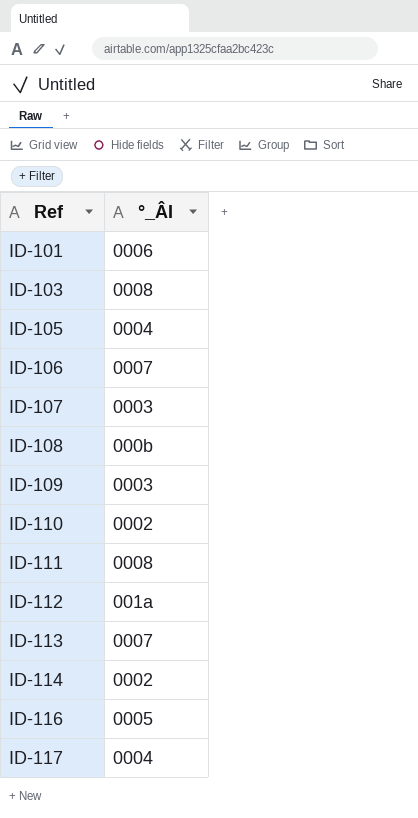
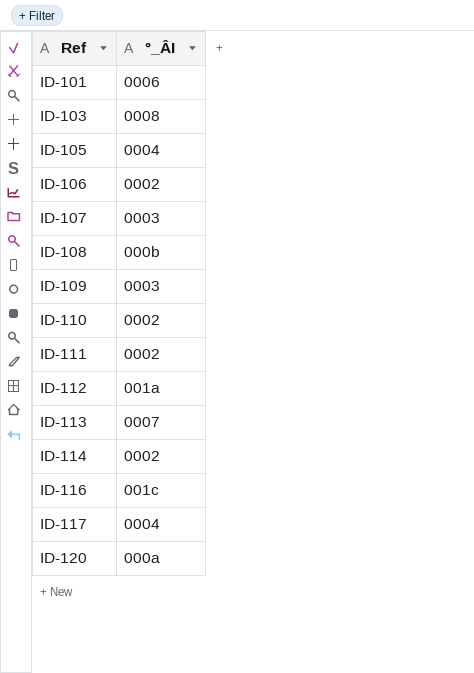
ID-106 | °_ÂI: 0007 -> 0002
ID-111 | °_ÂI: 0008 -> 0002
ID-116 | °_ÂI: 0005 -> 001c
row ID-120: none -> 000a

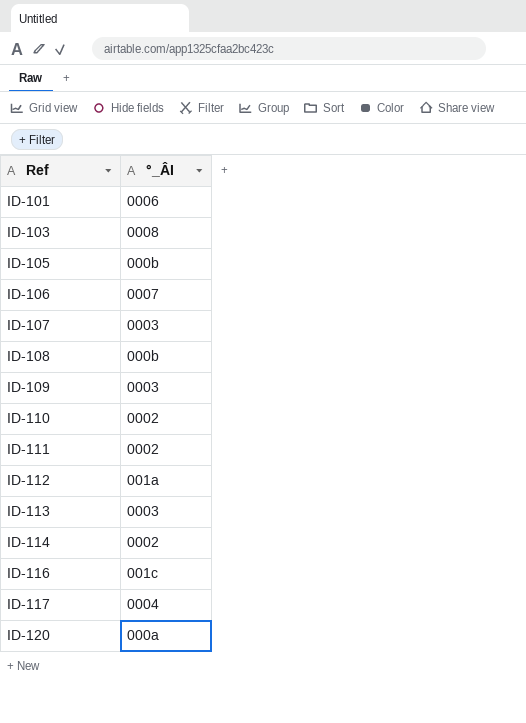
ID-105 | °_ÂI: 0004 -> 000b
ID-106 | °_ÂI: 0002 -> 0007
ID-113 | °_ÂI: 0007 -> 0003

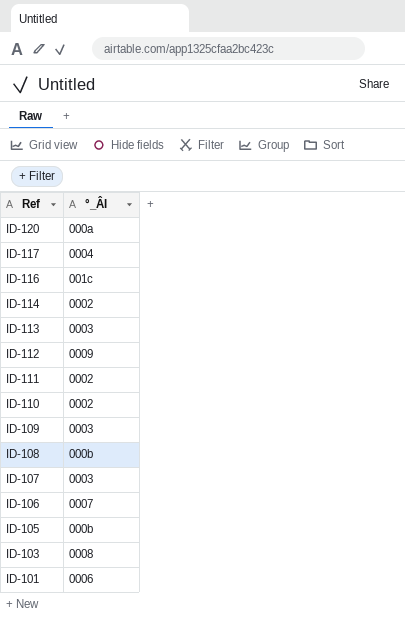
row order: Ref ascending -> Ref descending
ID-112 | °_ÂI: 001a -> 0009

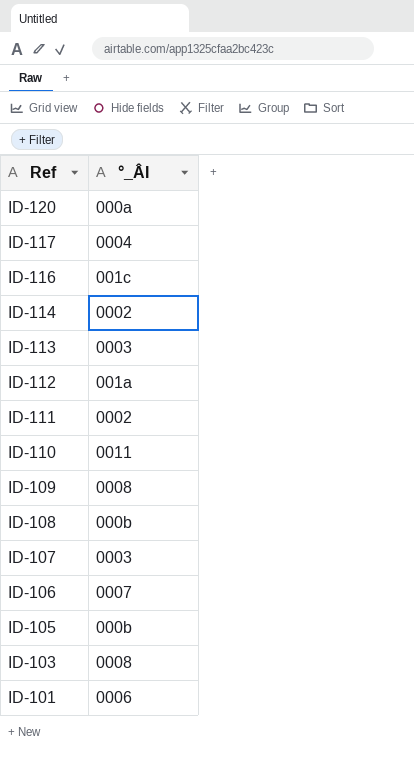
ID-112 | °_ÂI: 0009 -> 001a
ID-110 | °_ÂI: 0002 -> 0011
ID-109 | °_ÂI: 0003 -> 0008

